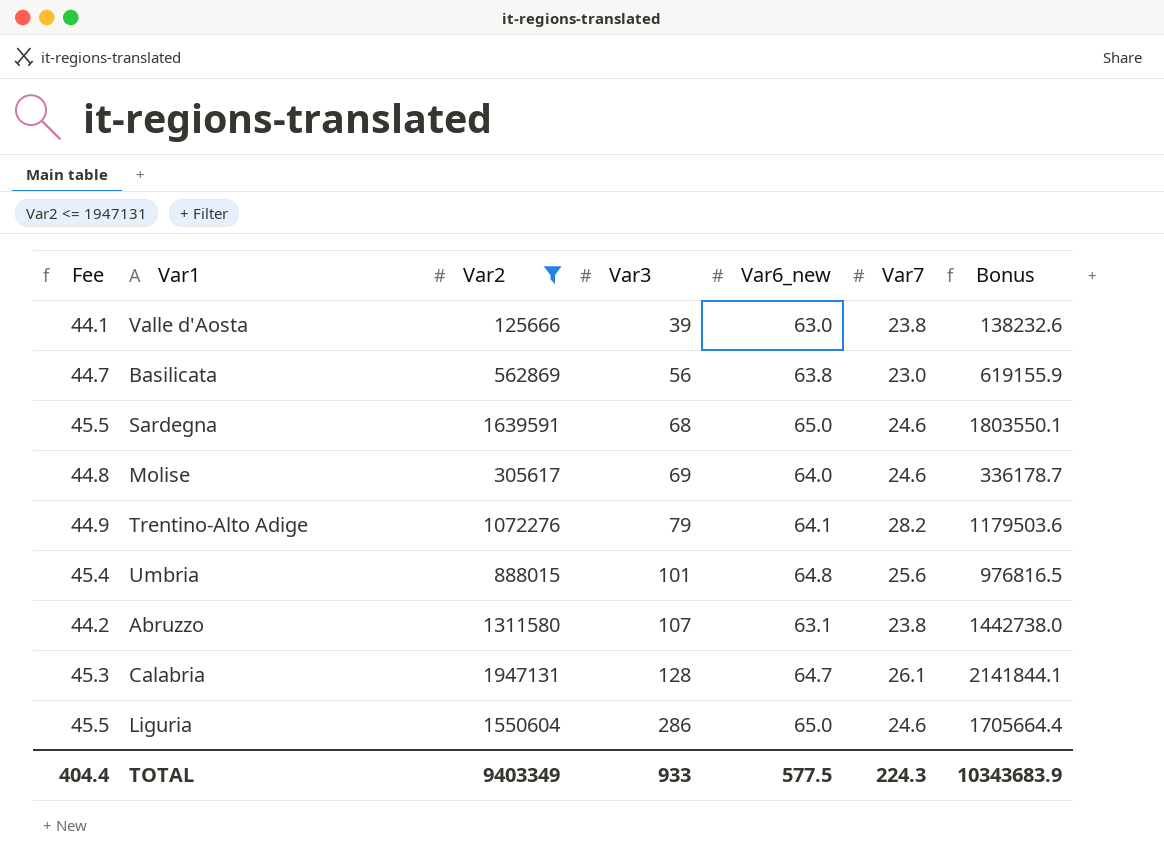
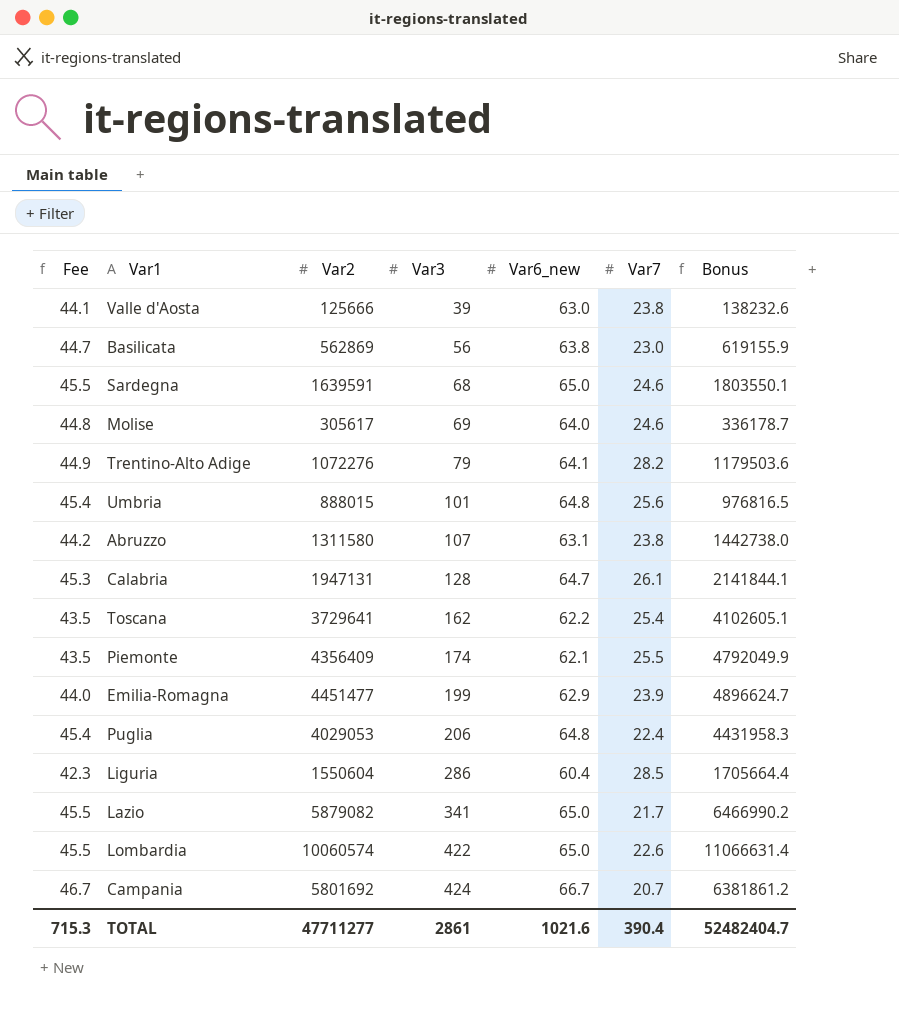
filter: Var2 <= 1947131 -> none
Liguria | Fee: 45.5 -> 42.3
Liguria | Var6_new: 65.0 -> 60.4
Liguria | Var7: 24.6 -> 28.5
TOTAL | Fee: 404.4 -> 715.3
TOTAL | Var2: 9403349 -> 47711277
TOTAL | Var3: 933 -> 2861
TOTAL | Var6_new: 577.5 -> 1021.6
TOTAL | Var7: 224.3 -> 390.4
TOTAL | Bonus: 10343683.9 -> 52482404.7

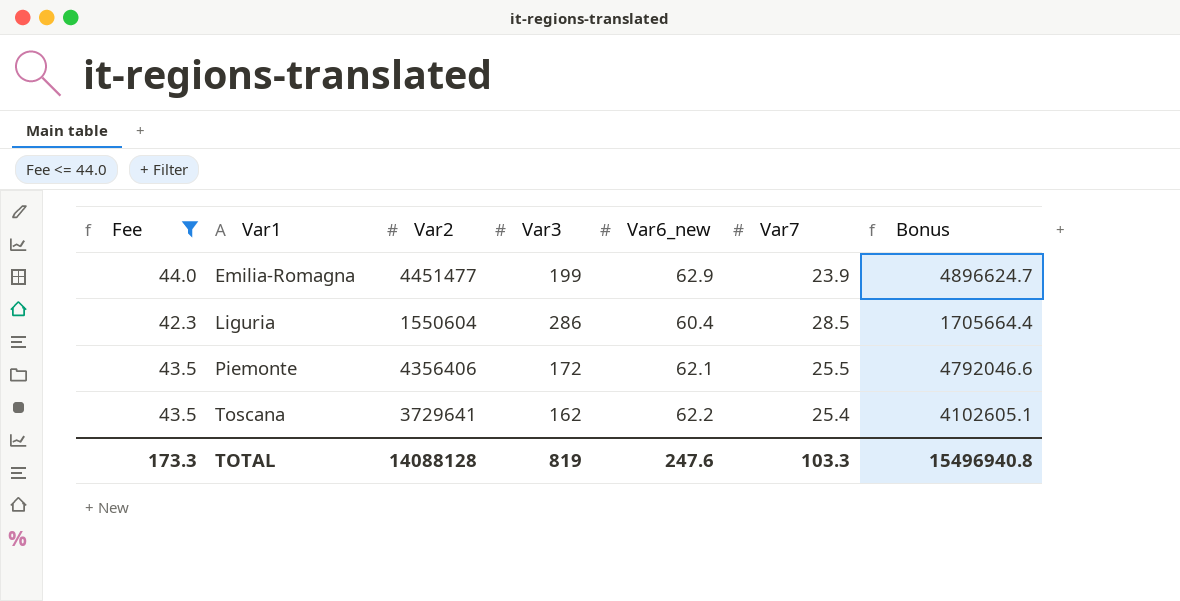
filter: none -> Fee <= 44.0
row order: Var3 ascending -> Var1 ascending
Piemonte | Var2: 4356409 -> 4356406
Piemonte | Var3: 174 -> 172
Piemonte | Bonus: 4792049.9 -> 4792046.6
TOTAL | Fee: 715.3 -> 173.3
TOTAL | Var2: 47711277 -> 14088128
TOTAL | Var3: 2861 -> 819
TOTAL | Var6_new: 1021.6 -> 247.6
TOTAL | Var7: 390.4 -> 103.3
TOTAL | Bonus: 52482404.7 -> 15496940.8

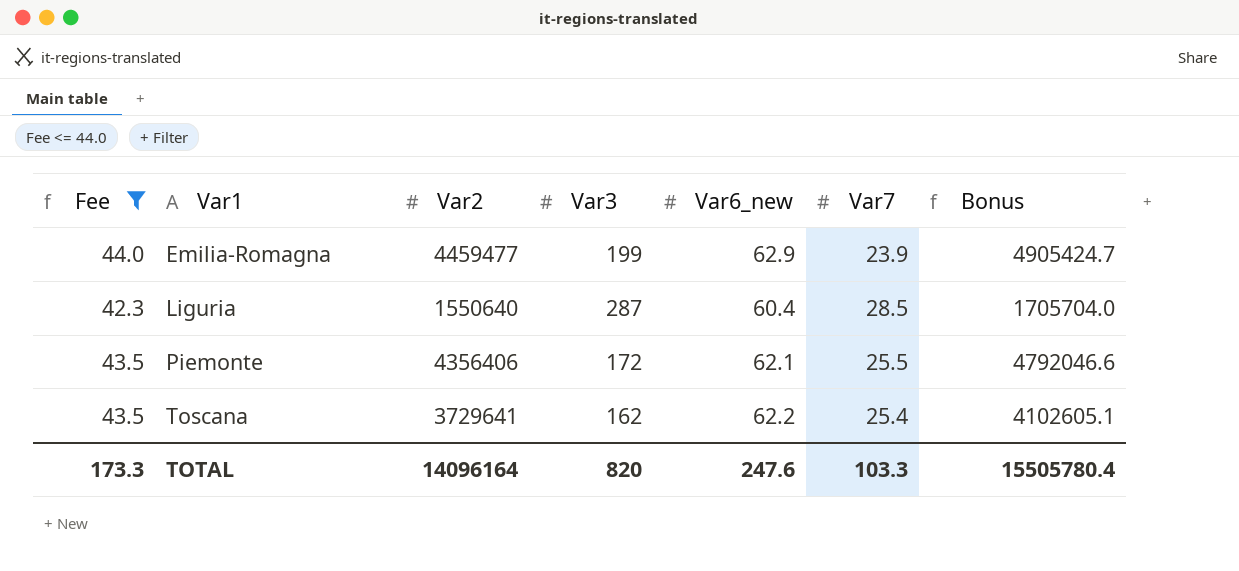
Emilia-Romagna | Var2: 4451477 -> 4459477
Emilia-Romagna | Bonus: 4896624.7 -> 4905424.7
Liguria | Var2: 1550604 -> 1550640
Liguria | Var3: 286 -> 287
Liguria | Bonus: 1705664.4 -> 1705704.0
TOTAL | Var2: 14088128 -> 14096164
TOTAL | Var3: 819 -> 820
TOTAL | Bonus: 15496940.8 -> 15505780.4

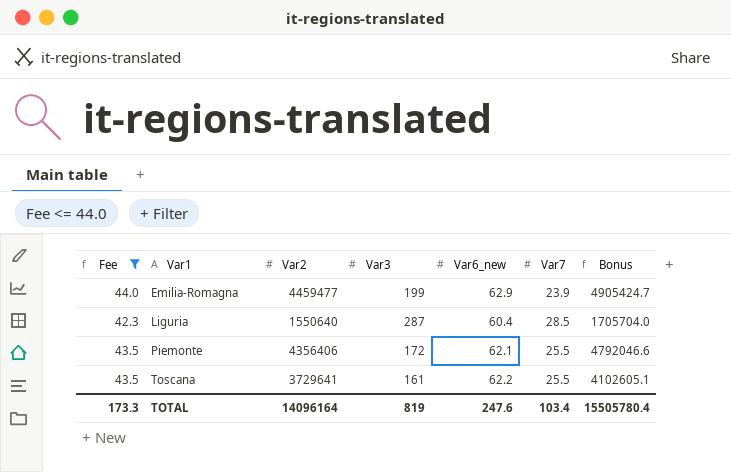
Toscana | Var3: 162 -> 161
Toscana | Var7: 25.4 -> 25.5
TOTAL | Var3: 820 -> 819
TOTAL | Var7: 103.3 -> 103.4

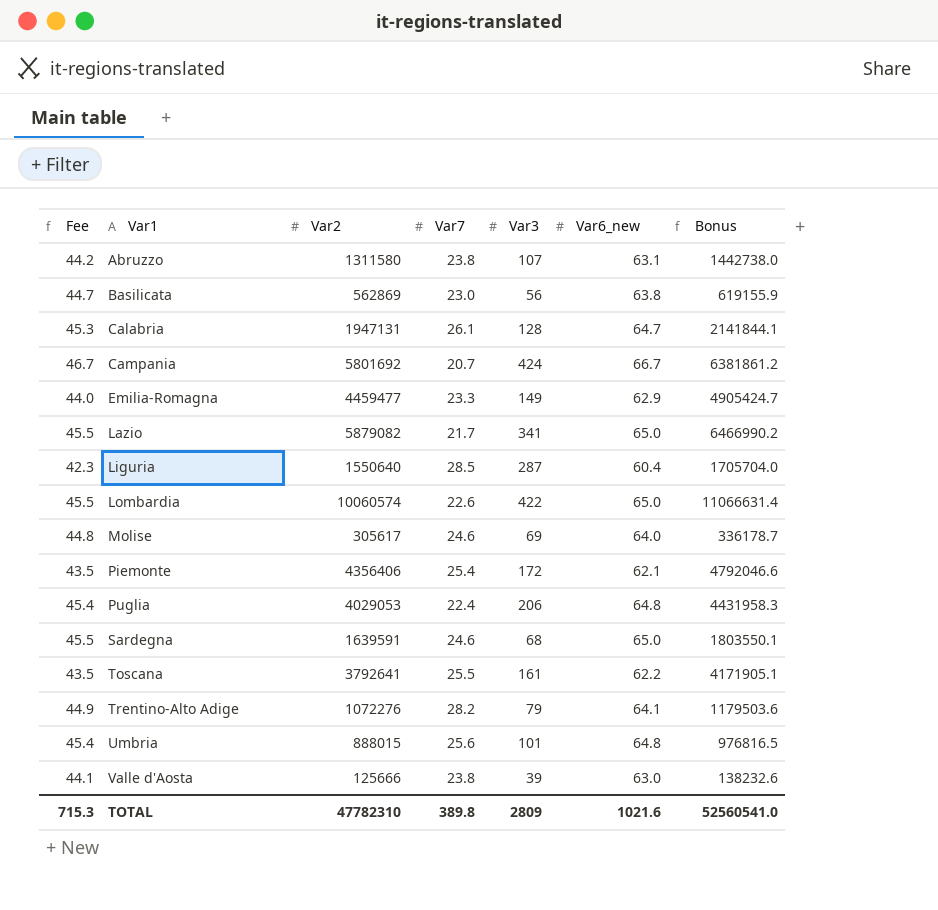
filter: Fee <= 44.0 -> none
column Var7 | position: 6 -> 4
Emilia-Romagna | Var7: 23.9 -> 23.3
Emilia-Romagna | Var3: 199 -> 149
Piemonte | Var7: 25.5 -> 25.4
Toscana | Var2: 3729641 -> 3792641
Toscana | Bonus: 4102605.1 -> 4171905.1
TOTAL | Fee: 173.3 -> 715.3
TOTAL | Var2: 14096164 -> 47782310
TOTAL | Var7: 103.4 -> 389.8
TOTAL | Var3: 819 -> 2809
TOTAL | Var6_new: 247.6 -> 1021.6
TOTAL | Bonus: 15505780.4 -> 52560541.0

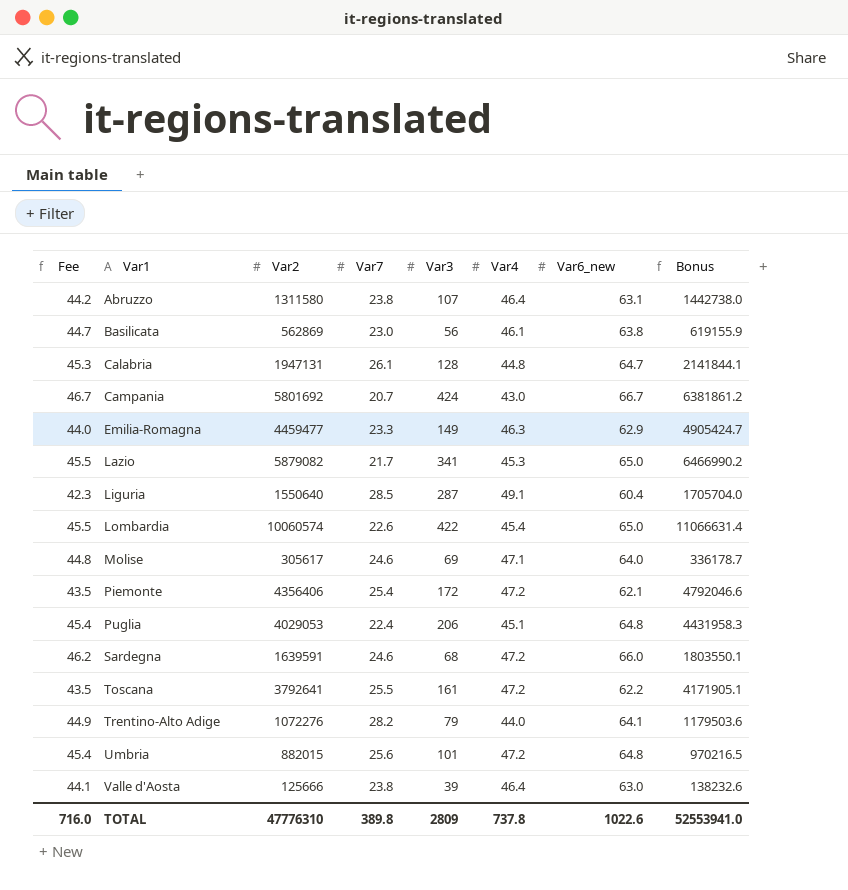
column Var4 | position: none -> 6
Sardegna | Fee: 45.5 -> 46.2
Sardegna | Var6_new: 65.0 -> 66.0
Umbria | Var2: 888015 -> 882015
Umbria | Bonus: 976816.5 -> 970216.5
TOTAL | Fee: 715.3 -> 716.0
TOTAL | Var2: 47782310 -> 47776310
TOTAL | Var6_new: 1021.6 -> 1022.6
TOTAL | Bonus: 52560541.0 -> 52553941.0

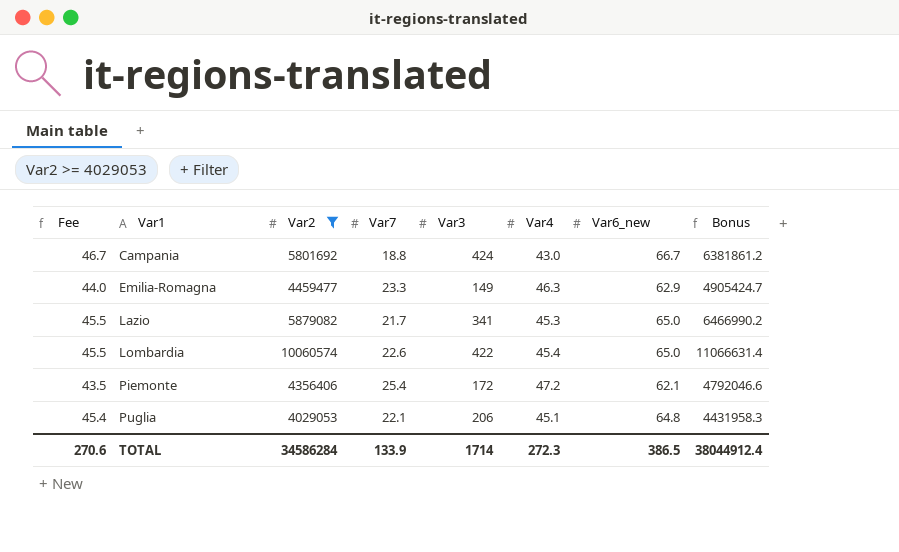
filter: none -> Var2 >= 4029053
Campania | Var7: 20.7 -> 18.8
Puglia | Var7: 22.4 -> 22.1
TOTAL | Fee: 716.0 -> 270.6
TOTAL | Var2: 47776310 -> 34586284
TOTAL | Var7: 389.8 -> 133.9
TOTAL | Var3: 2809 -> 1714
TOTAL | Var4: 737.8 -> 272.3
TOTAL | Var6_new: 1022.6 -> 386.5
TOTAL | Bonus: 52553941.0 -> 38044912.4

